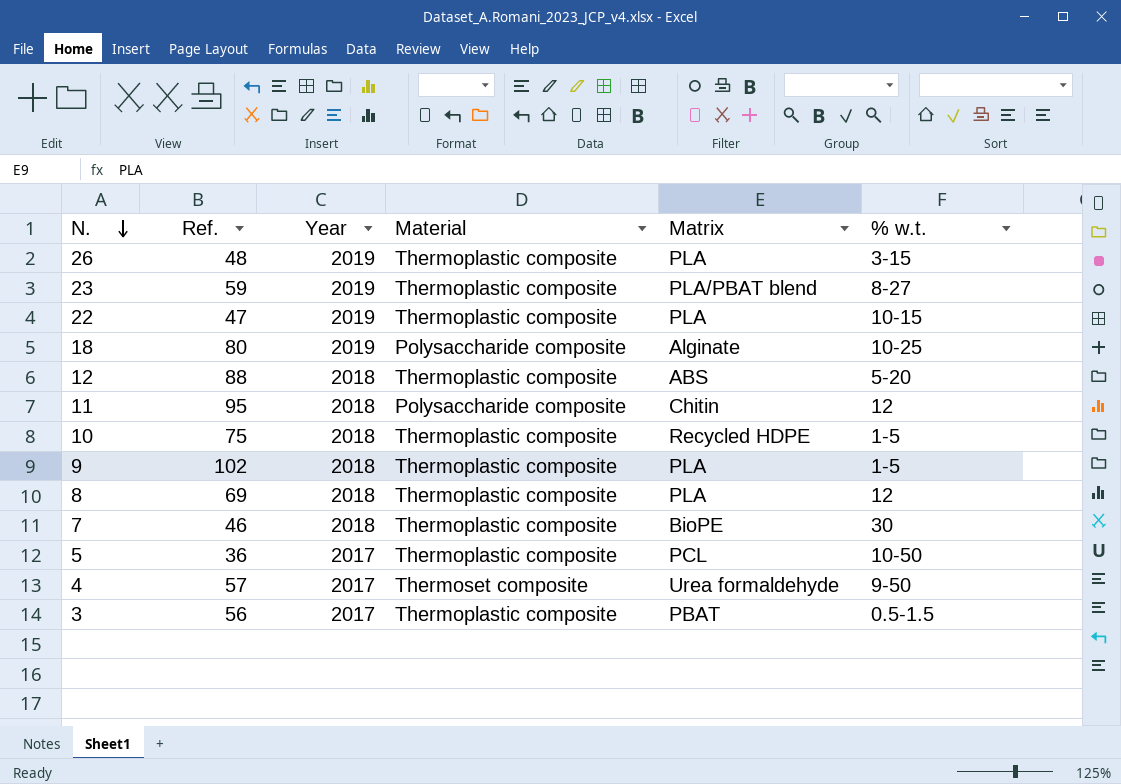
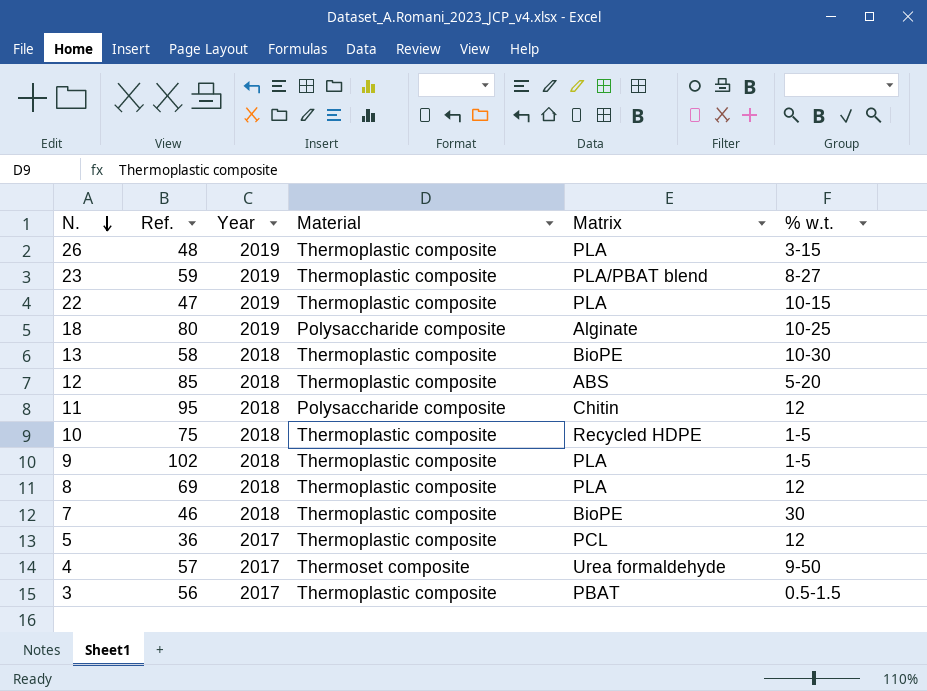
row 13: none -> 58 | 2018 | Thermoplastic composite | BioPE | 10-30
12 | Ref.: 88 -> 85
5 | % w.t.: 10-50 -> 12

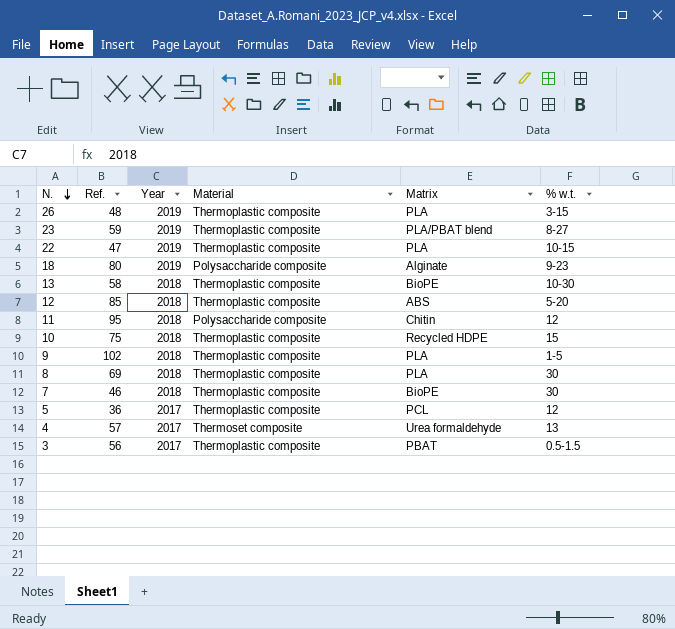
18 | % w.t.: 10-25 -> 9-23
10 | % w.t.: 1-5 -> 15
8 | % w.t.: 12 -> 30
4 | % w.t.: 9-50 -> 13

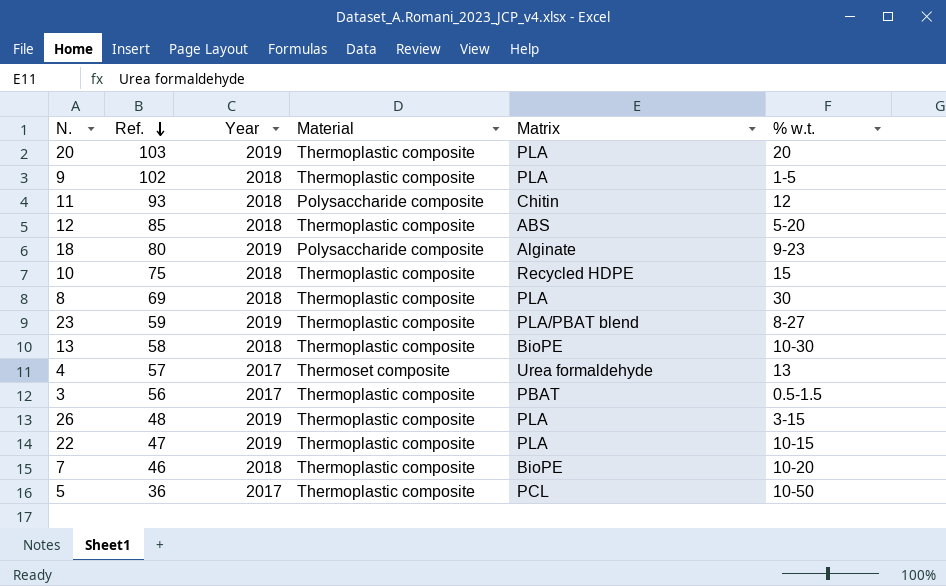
row order: N. descending -> Ref. descending
row 20: none -> 103 | 2019 | Thermoplastic composite | PLA | 20
11 | Ref.: 95 -> 93
7 | % w.t.: 30 -> 10-20
5 | % w.t.: 12 -> 10-50

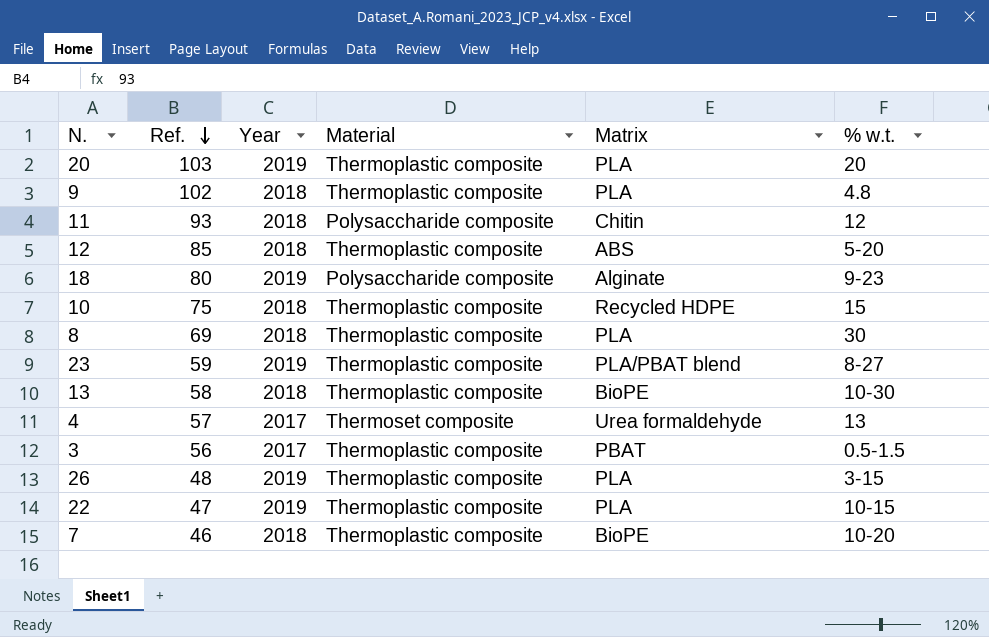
row 5: 36 | 2017 | Thermoplastic composite | PCL | 10-50 -> none
9 | % w.t.: 1-5 -> 4.8

